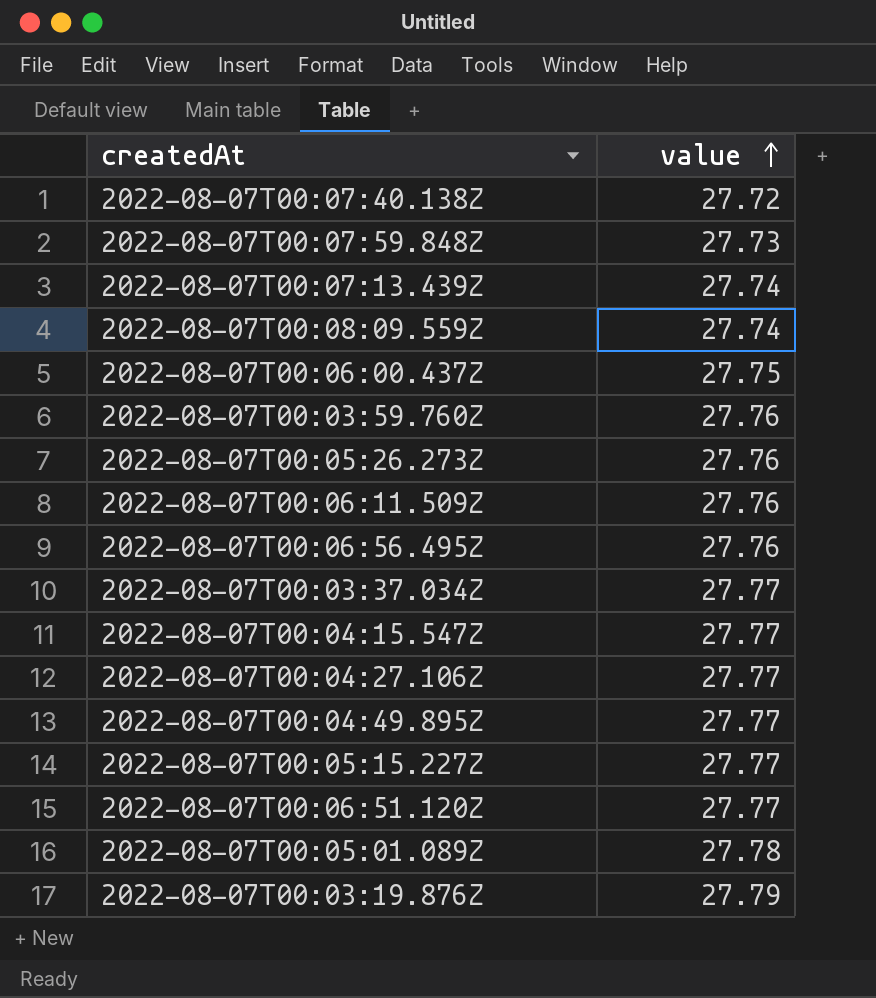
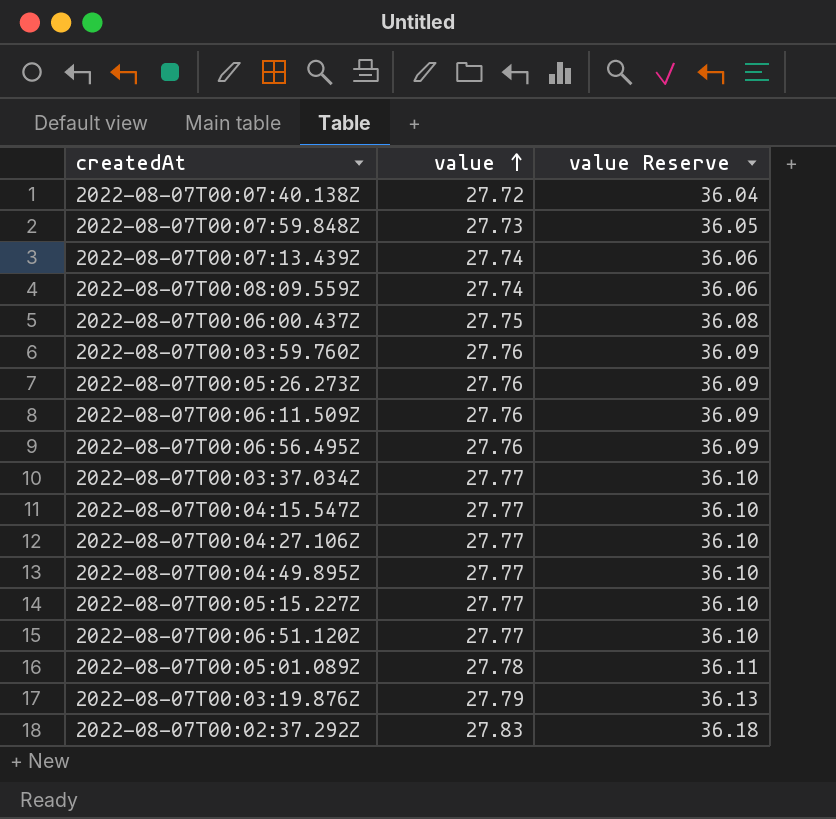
column value Reserve | formula: none -> [value] * 1.3
row 2022-08-07T00:02:37.292Z: none -> 27.83 | 36.18

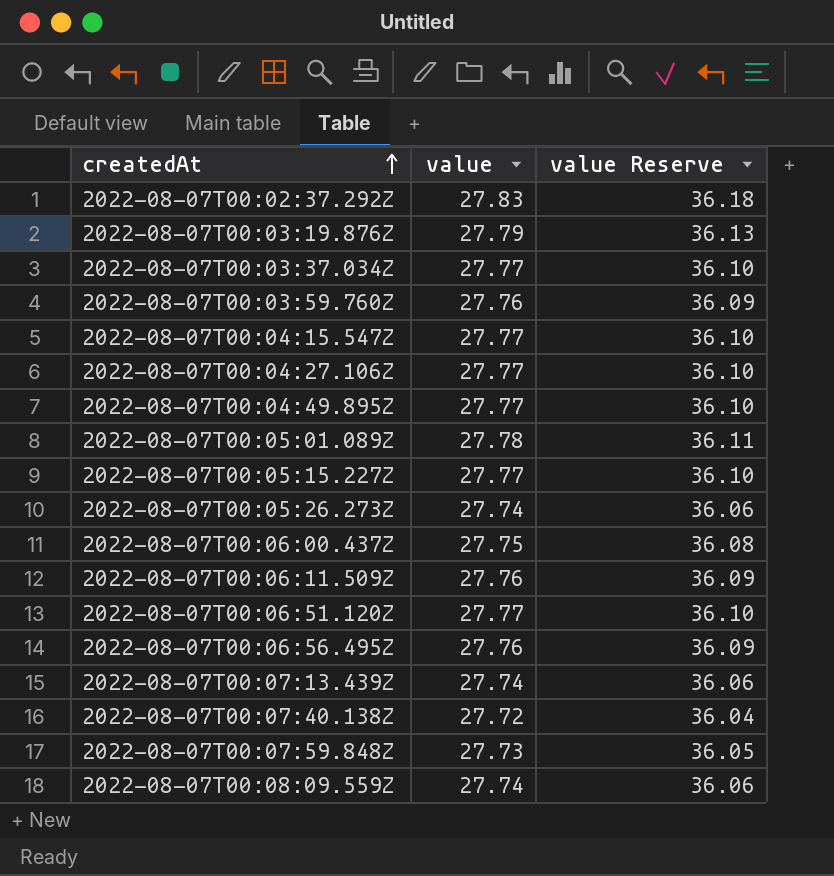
row order: value ascending -> createdAt ascending
2022-08-07T00:05:26.273Z | value: 27.76 -> 27.74
2022-08-07T00:05:26.273Z | value Reserve: 36.09 -> 36.06

